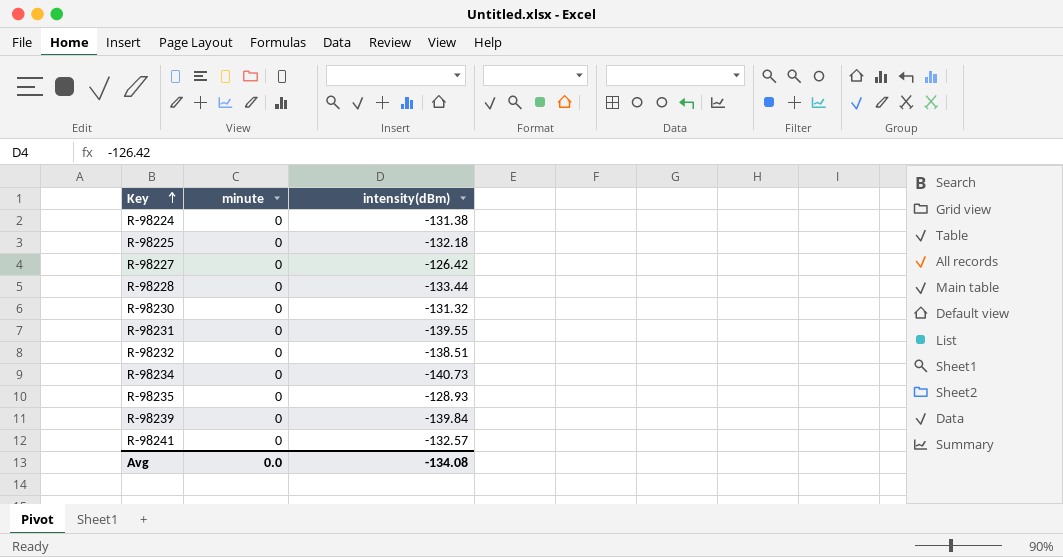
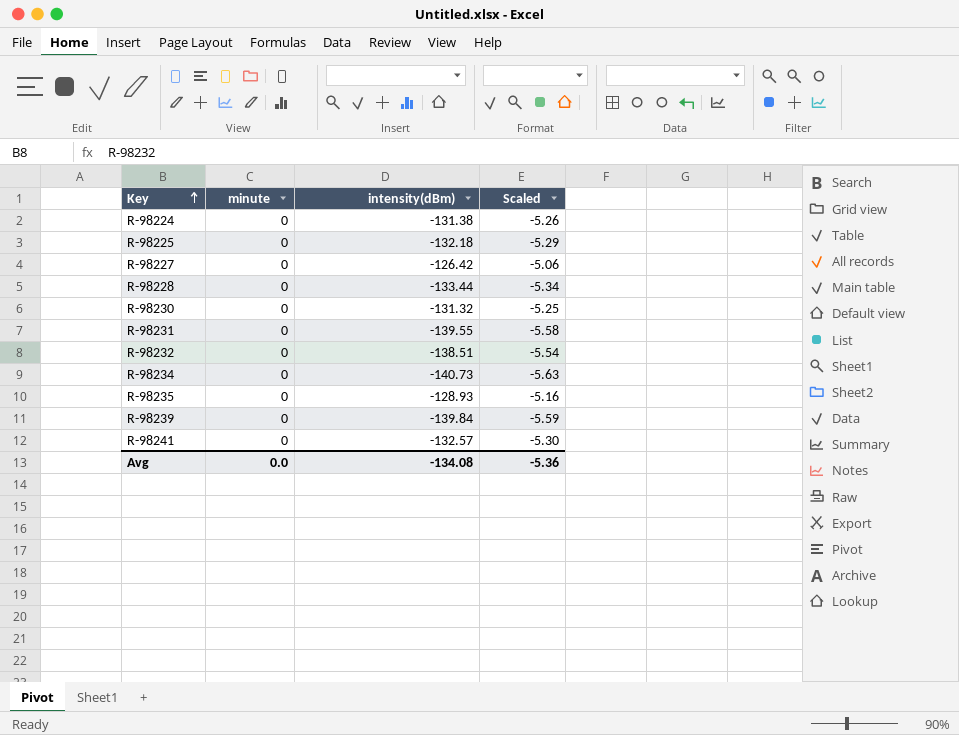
column Scaled | formula: none -> [intensity(dBm)] * 0.04

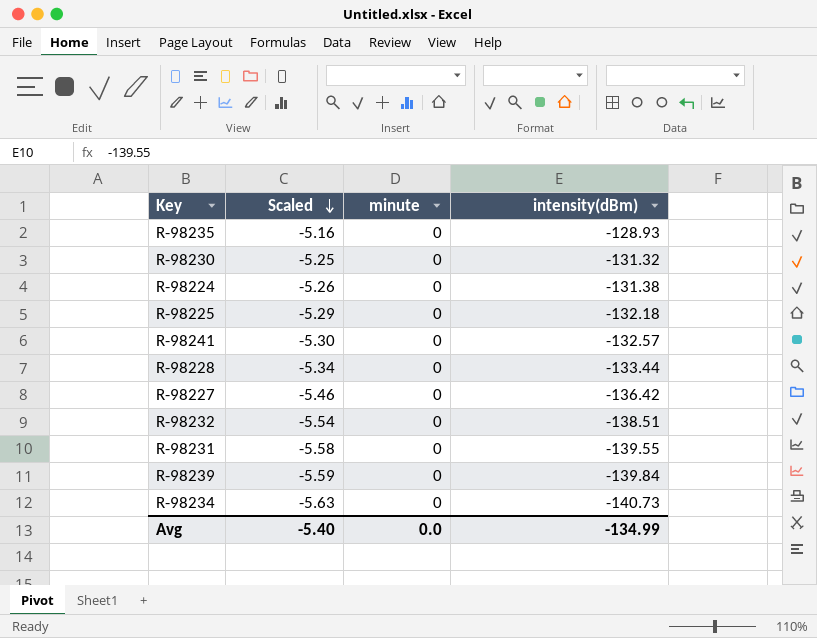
row order: Key ascending -> Scaled descending
column Scaled | position: 4 -> 2
R-98227 | Scaled: -5.06 -> -5.46
R-98227 | intensity(dBm): -126.42 -> -136.42
Avg | Scaled: -5.36 -> -5.40
Avg | intensity(dBm): -134.08 -> -134.99

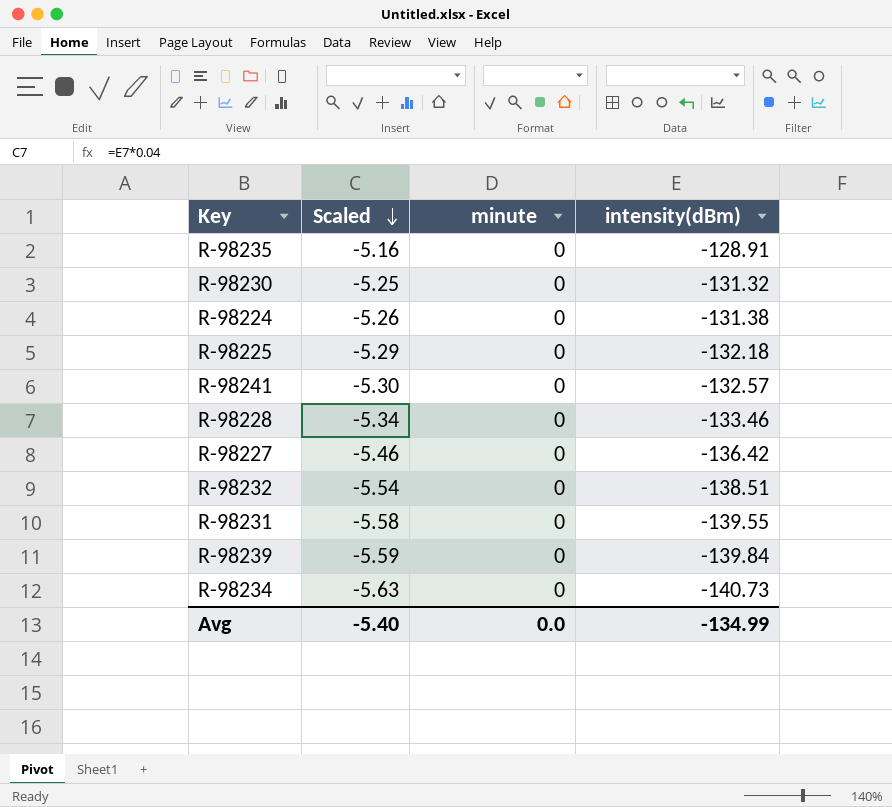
R-98235 | intensity(dBm): -128.93 -> -128.91
R-98228 | intensity(dBm): -133.44 -> -133.46

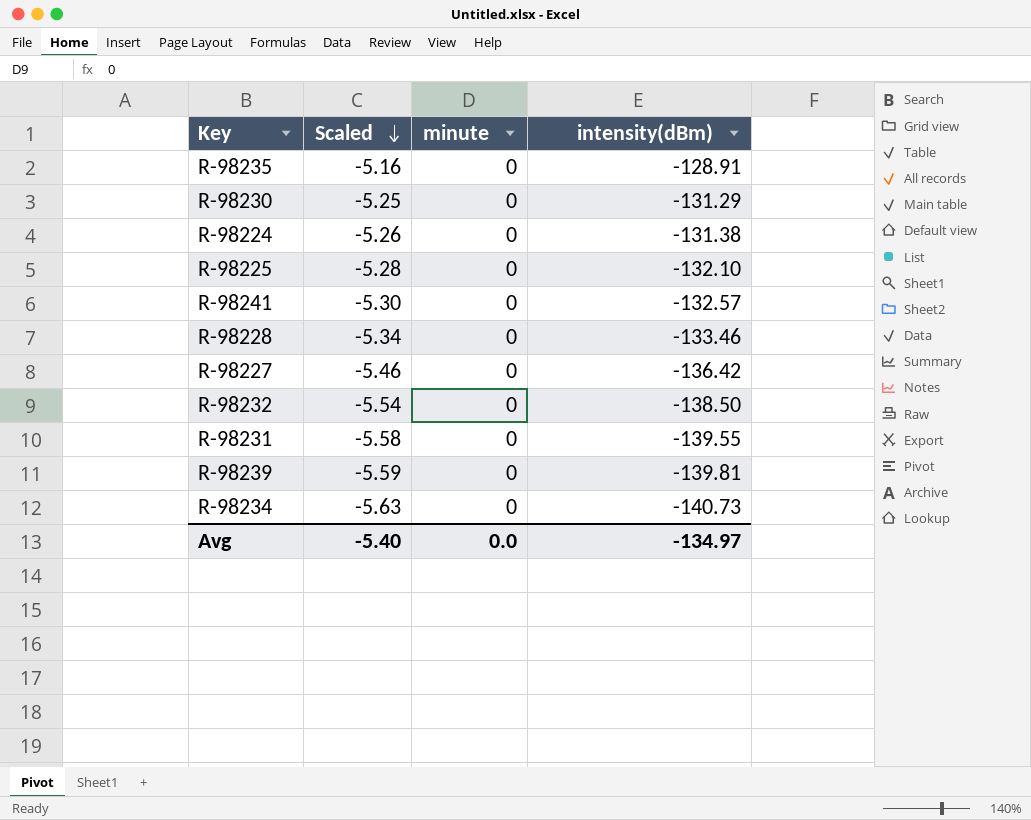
R-98230 | intensity(dBm): -131.32 -> -131.29
R-98225 | Scaled: -5.29 -> -5.28
R-98225 | intensity(dBm): -132.18 -> -132.10
R-98232 | intensity(dBm): -138.51 -> -138.50
R-98239 | intensity(dBm): -139.84 -> -139.81
Avg | intensity(dBm): -134.99 -> -134.97

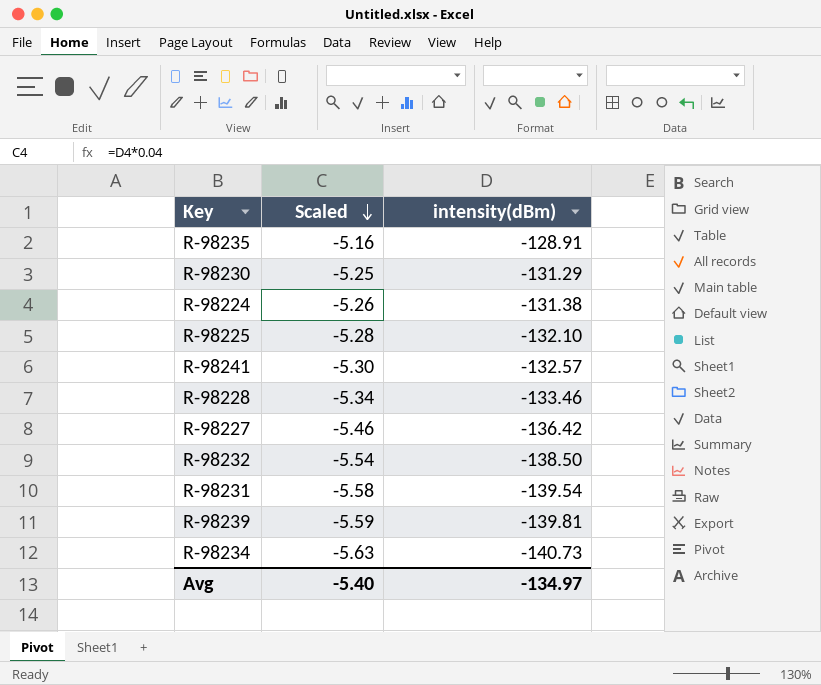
column minute | position: 3 -> none
R-98231 | intensity(dBm): -139.55 -> -139.54

